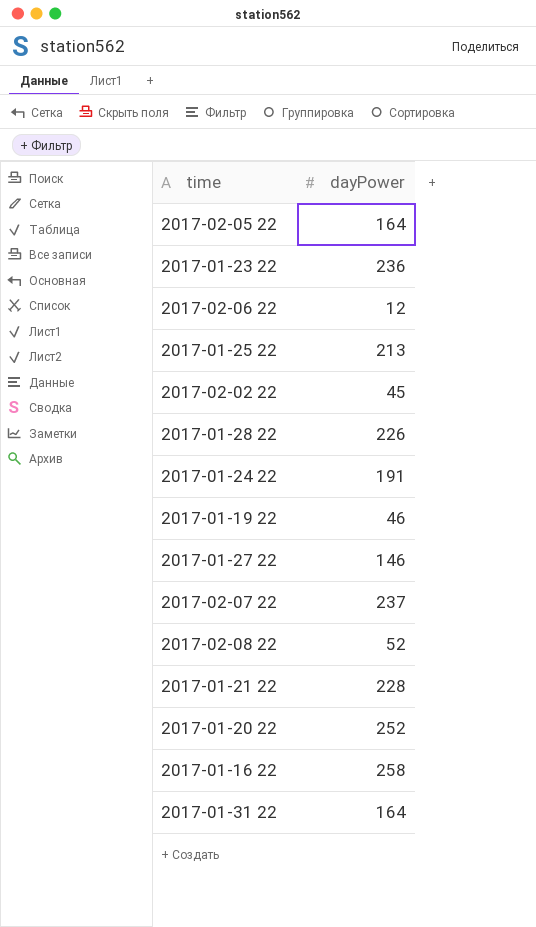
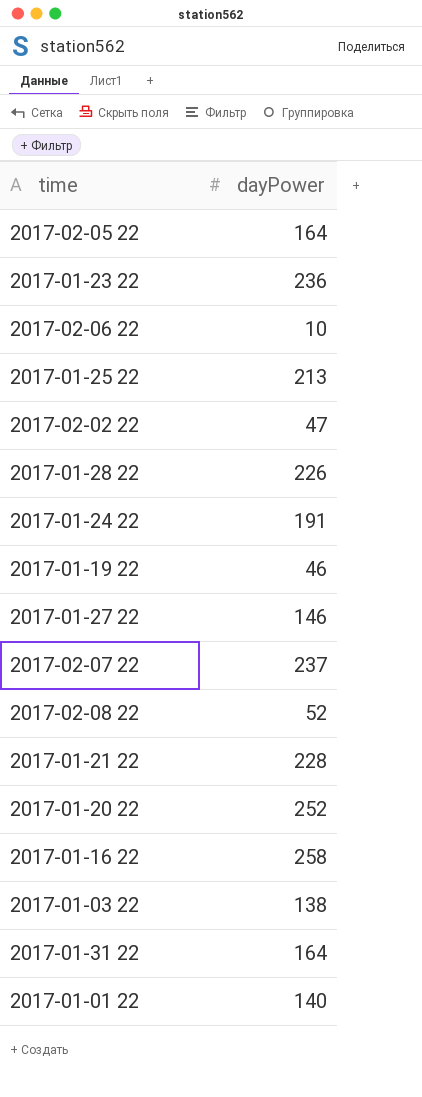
2017-02-06 22 | dayPower: 12 -> 10
2017-02-02 22 | dayPower: 45 -> 47
row 2017-01-03 22: none -> 138
row 2017-01-01 22: none -> 140

